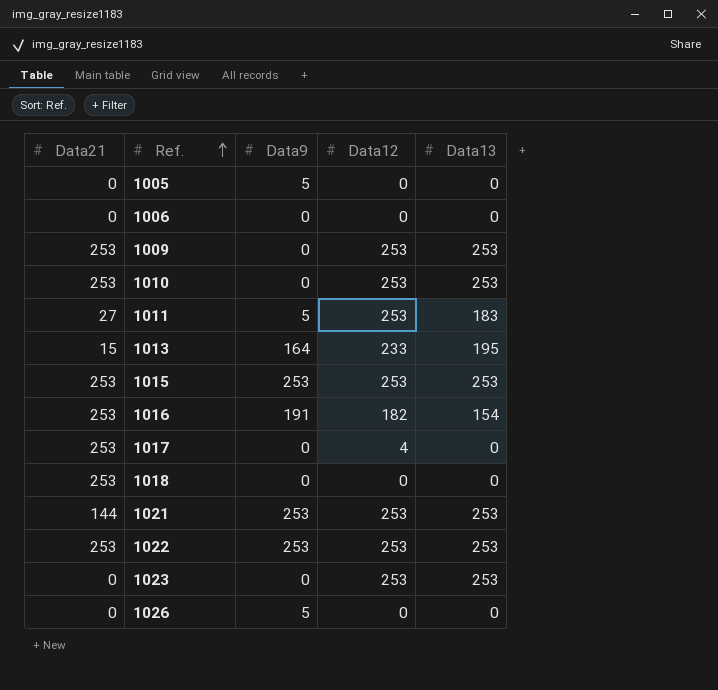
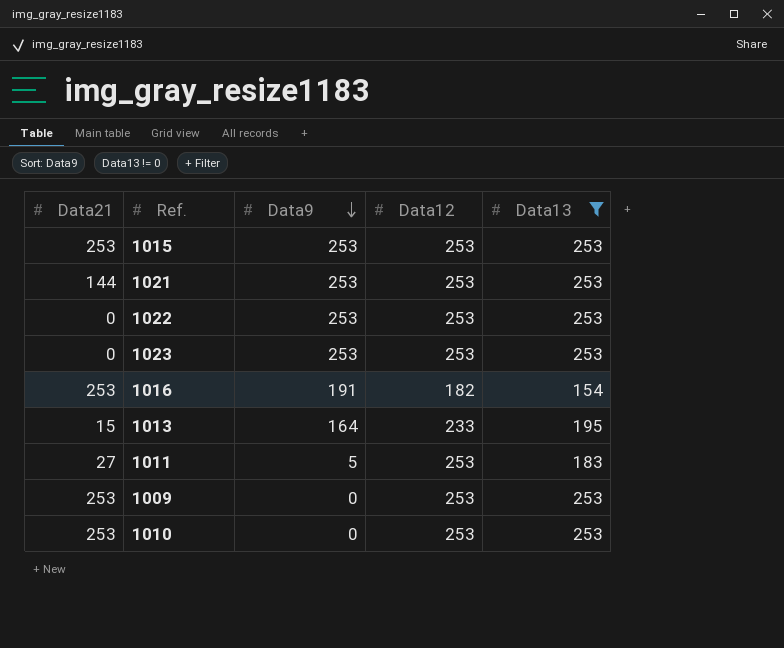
filter: none -> Data13 != 0
row order: Ref. ascending -> Data9 descending
1022 | Data21: 253 -> 0
1023 | Data9: 0 -> 253

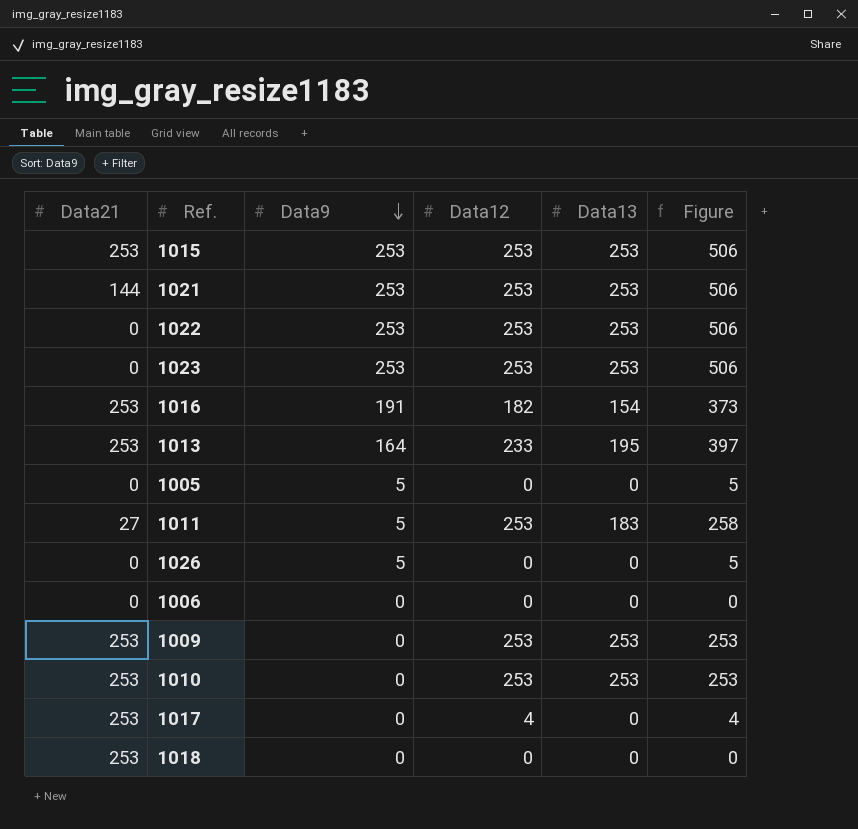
filter: Data13 != 0 -> none
column Figure | formula: none -> [Data9] + [Data12]
1013 | Data21: 15 -> 253

